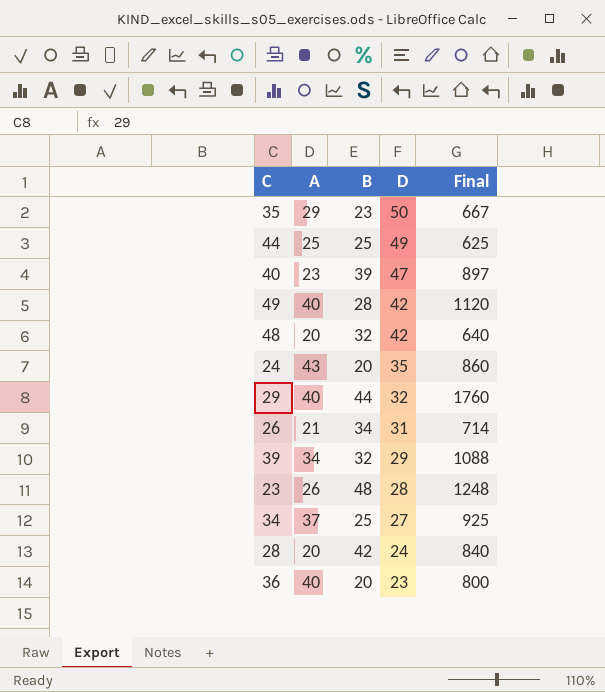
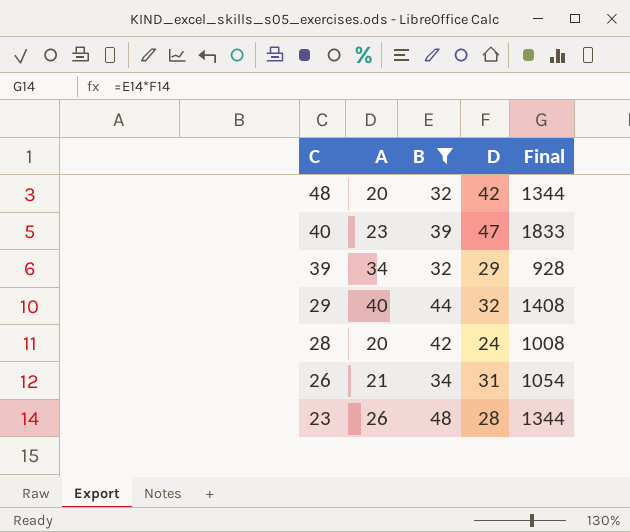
filter: none -> B >= 32
row order: D descending -> C descending
column Final | formula: [A] * [B] -> [B] * [D]

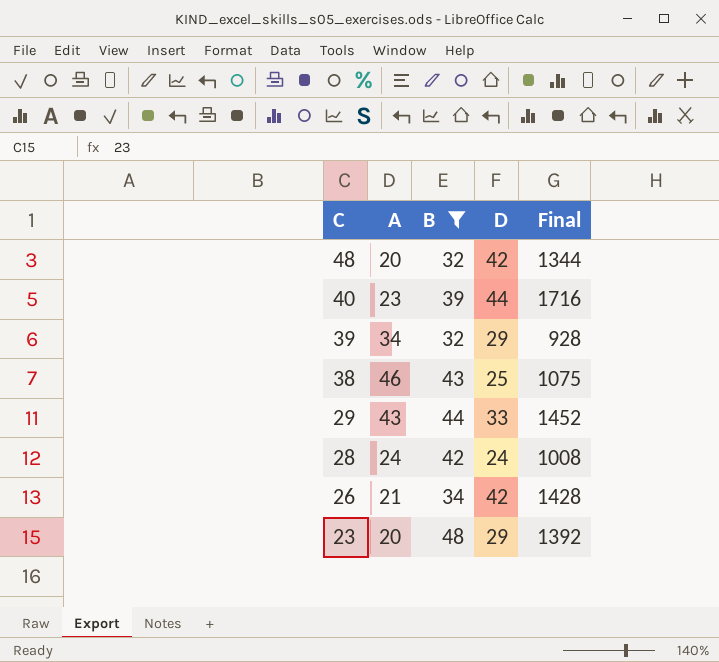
40 | D: 47 -> 44
40 | Final: 1833 -> 1716
row 38: none -> 46 | 43 | 25 | 1075
29 | A: 40 -> 43
29 | D: 32 -> 33
29 | Final: 1408 -> 1452
28 | A: 20 -> 24
26 | D: 31 -> 42
26 | Final: 1054 -> 1428
23 | A: 26 -> 20
23 | D: 28 -> 29
23 | Final: 1344 -> 1392

